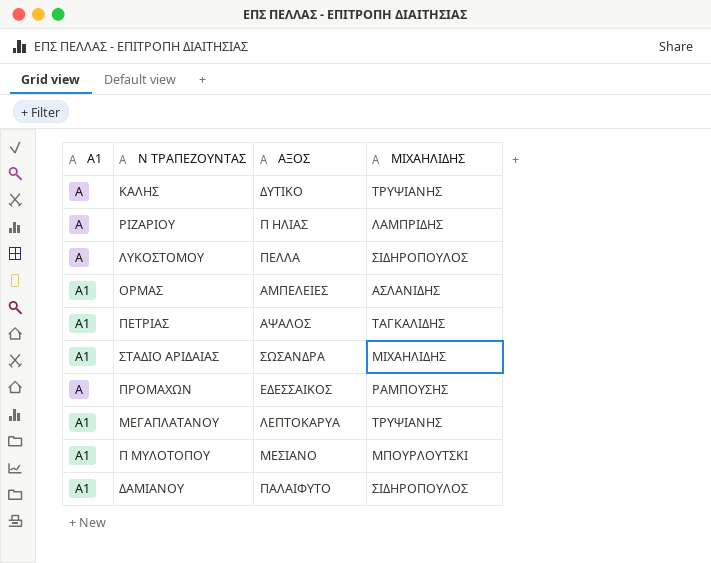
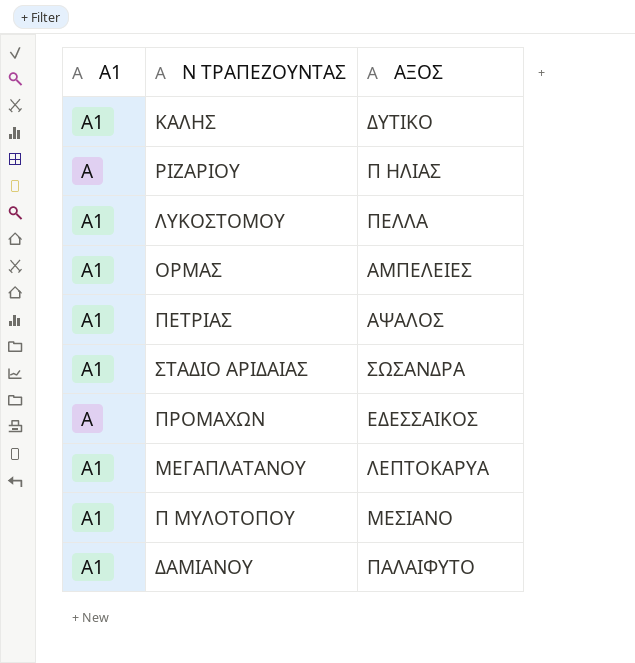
column ΜΙΧΑΗΛΙΔΗΣ | position: 4 -> none
ΚΑΛΗΣ | Α1: Α -> Α1
ΛΥΚΟΣΤΟΜΟΥ | Α1: Α -> Α1

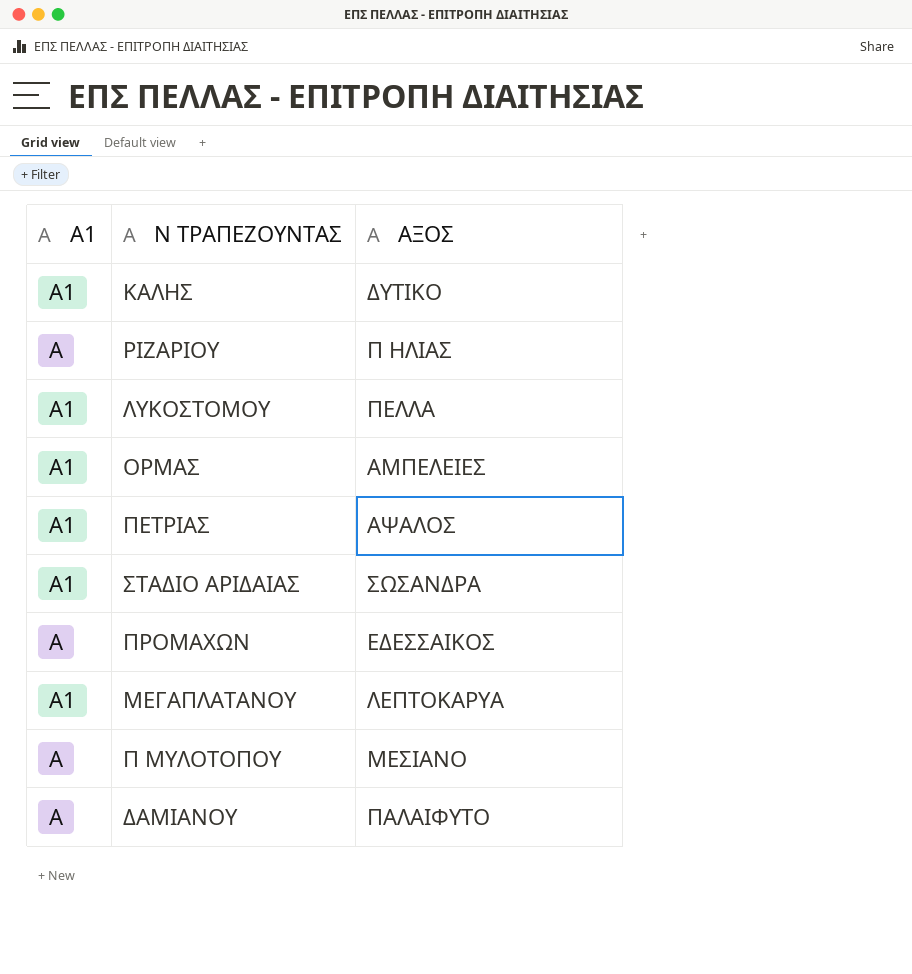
Π ΜΥΛΟΤΟΠΟΥ | Α1: Α1 -> Α
ΔΑΜΙΑΝΟΥ | Α1: Α1 -> Α

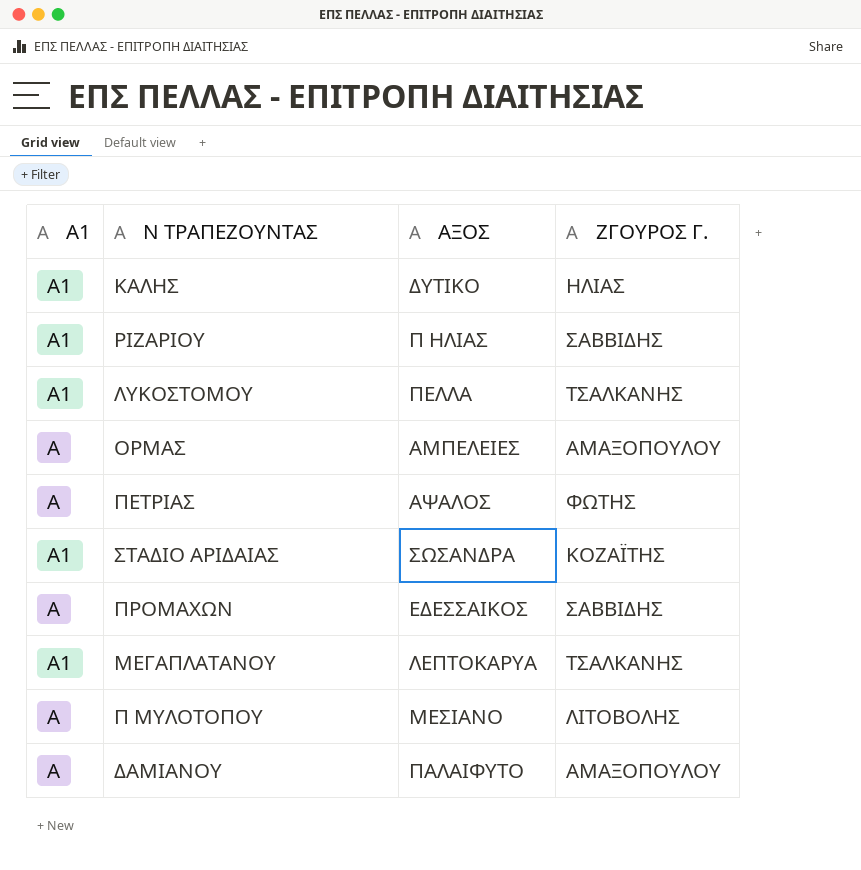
column ΖΓΟΥΡΟΣ Γ. | position: none -> 4
ΡΙΖΑΡΙΟΥ | Α1: Α -> Α1
ΟΡΜΑΣ | Α1: Α1 -> Α
ΠΕΤΡΙΑΣ | Α1: Α1 -> Α

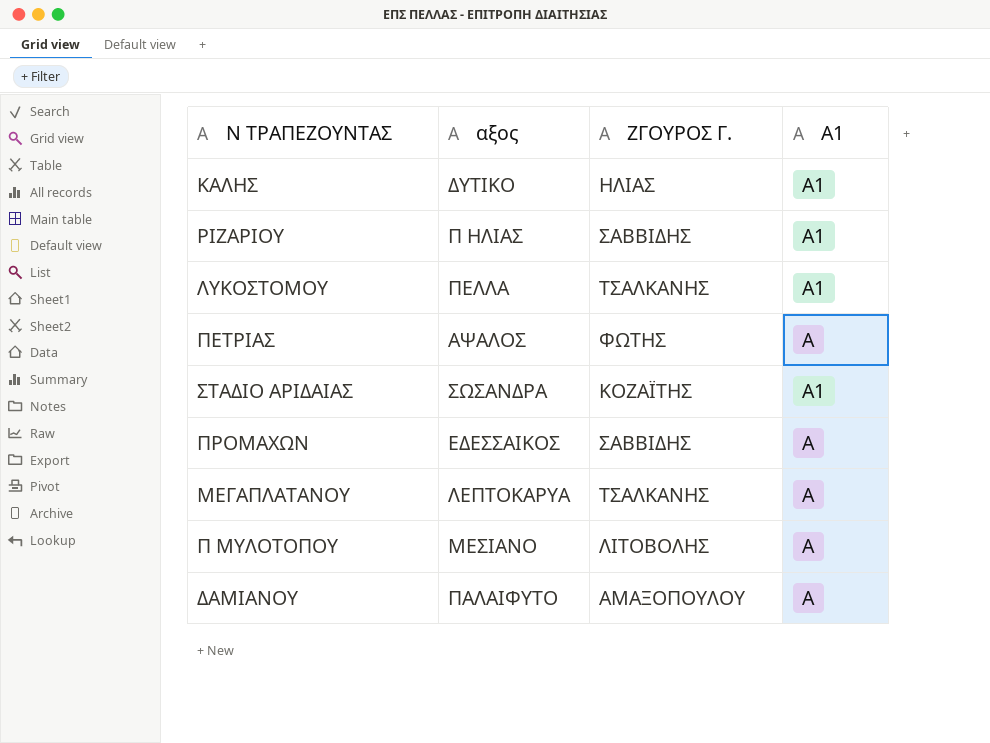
column name: ΑΞΟΣ -> αξος
column Α1 | position: 1 -> 4
row ΟΡΜΑΣ: Α | ΑΜΠΕΛΕΙΕΣ | ΑΜΑΞΟΠΟΥΛΟΥ -> none
ΜΕΓΑΠΛΑΤΑΝΟΥ | Α1: Α1 -> Α

